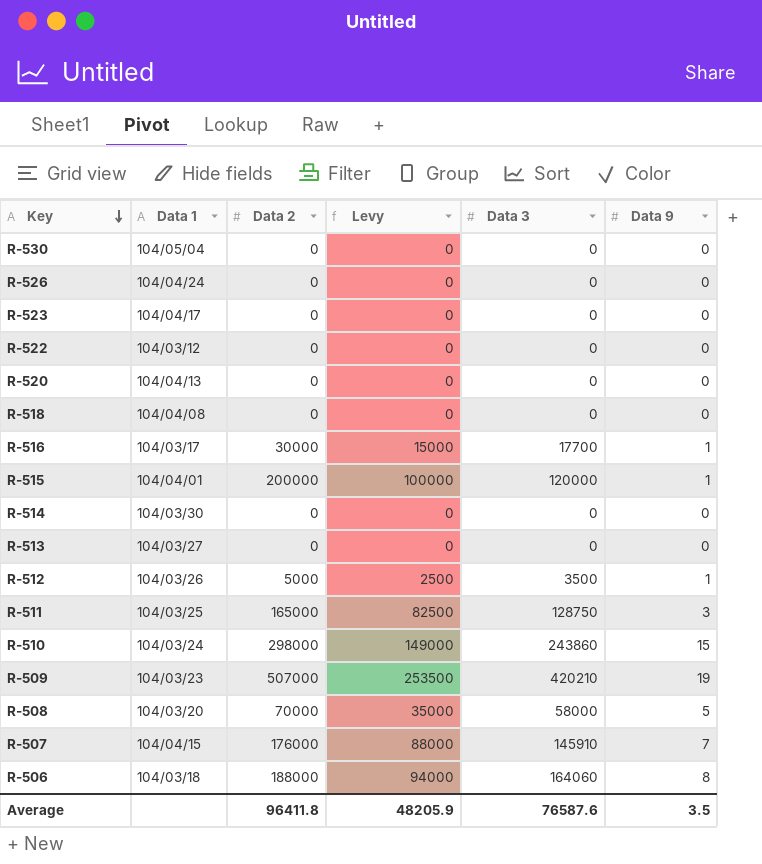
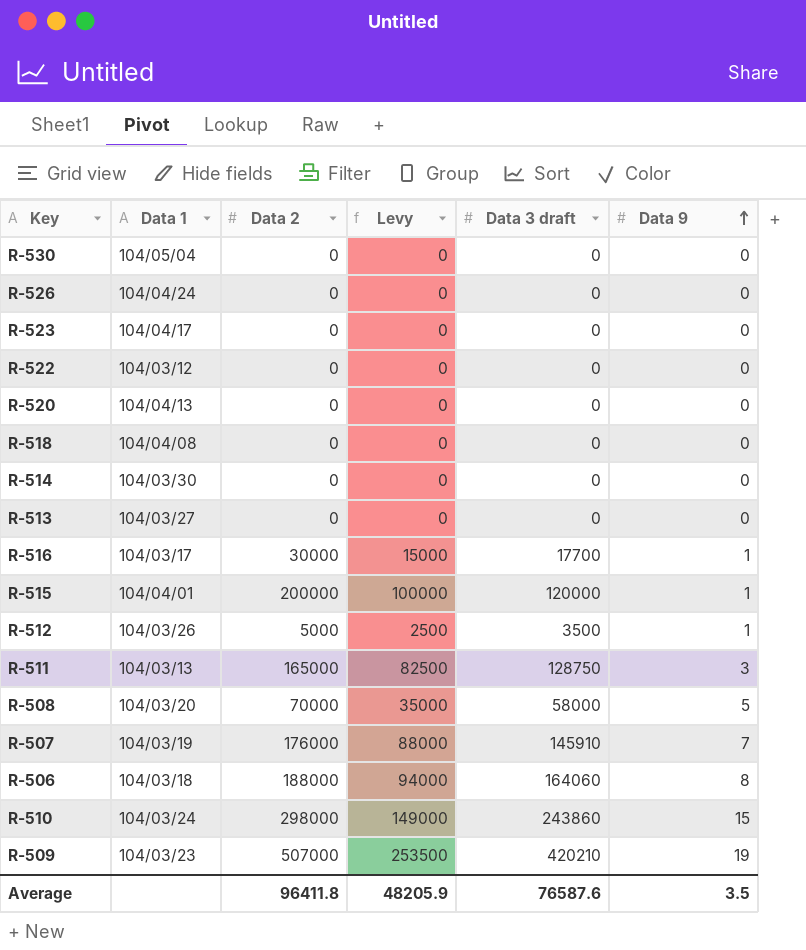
row order: Key descending -> Data 9 ascending
column name: Data 3 -> Data 3 draft
R-511 | Data 1: 104/03/25 -> 104/03/13
R-507 | Data 1: 104/04/15 -> 104/03/19

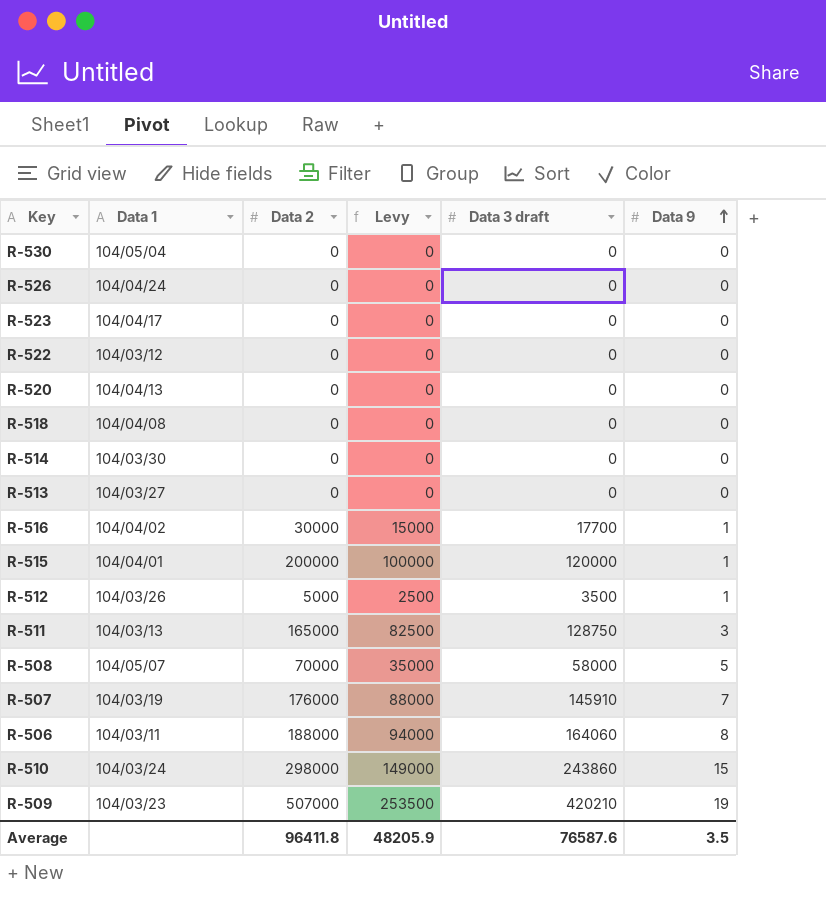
R-516 | Data 1: 104/03/17 -> 104/04/02
R-508 | Data 1: 104/03/20 -> 104/05/07
R-506 | Data 1: 104/03/18 -> 104/03/11

